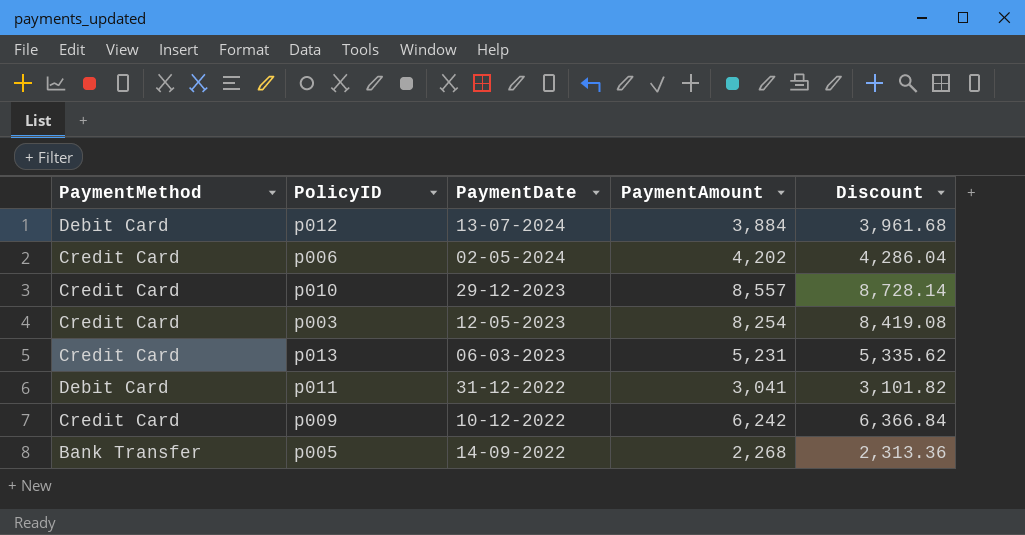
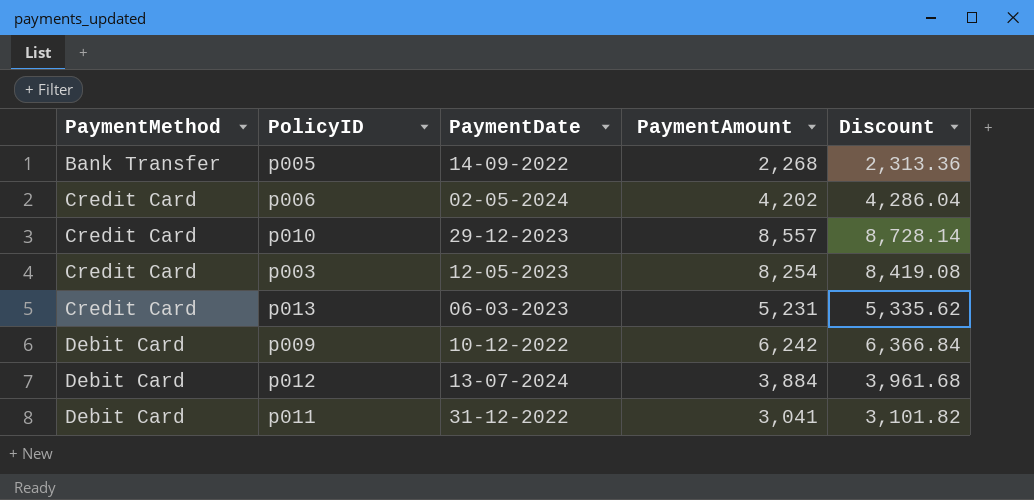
row order: PaymentDate descending -> PaymentMethod ascending
p009 | PaymentMethod: Credit Card -> Debit Card

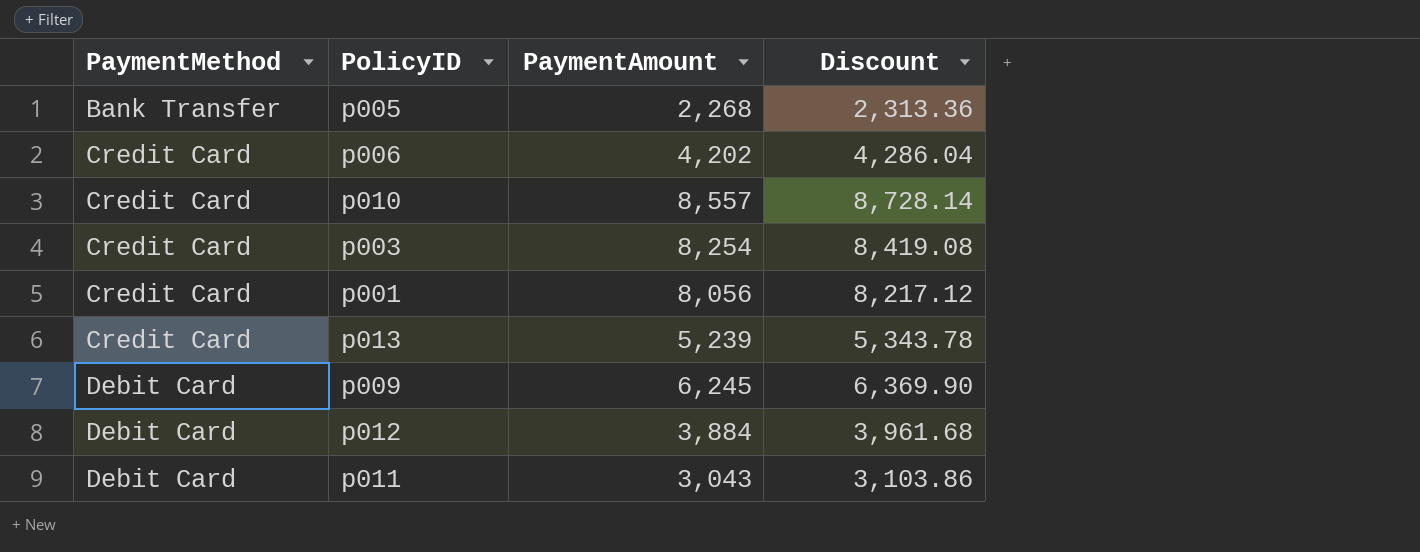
column PaymentDate | position: 3 -> none
row p001: none -> Credit Card | 8,056 | 8,217.12
p013 | PaymentAmount: 5,231 -> 5,239
p013 | Discount: 5,335.62 -> 5,343.78
p009 | PaymentAmount: 6,242 -> 6,245
p009 | Discount: 6,366.84 -> 6,369.90
p011 | PaymentAmount: 3,041 -> 3,043
p011 | Discount: 3,101.82 -> 3,103.86

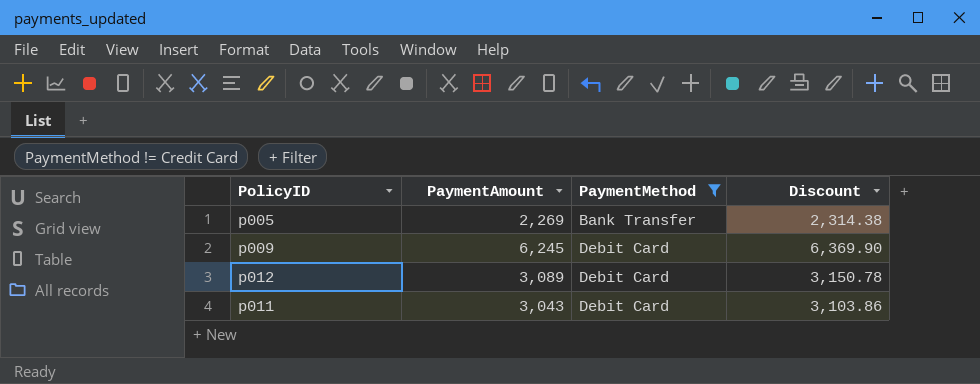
filter: none -> PaymentMethod != Credit Card
column PaymentMethod | position: 1 -> 3
p005 | PaymentAmount: 2,268 -> 2,269
p005 | Discount: 2,313.36 -> 2,314.38
p012 | PaymentAmount: 3,884 -> 3,089
p012 | Discount: 3,961.68 -> 3,150.78

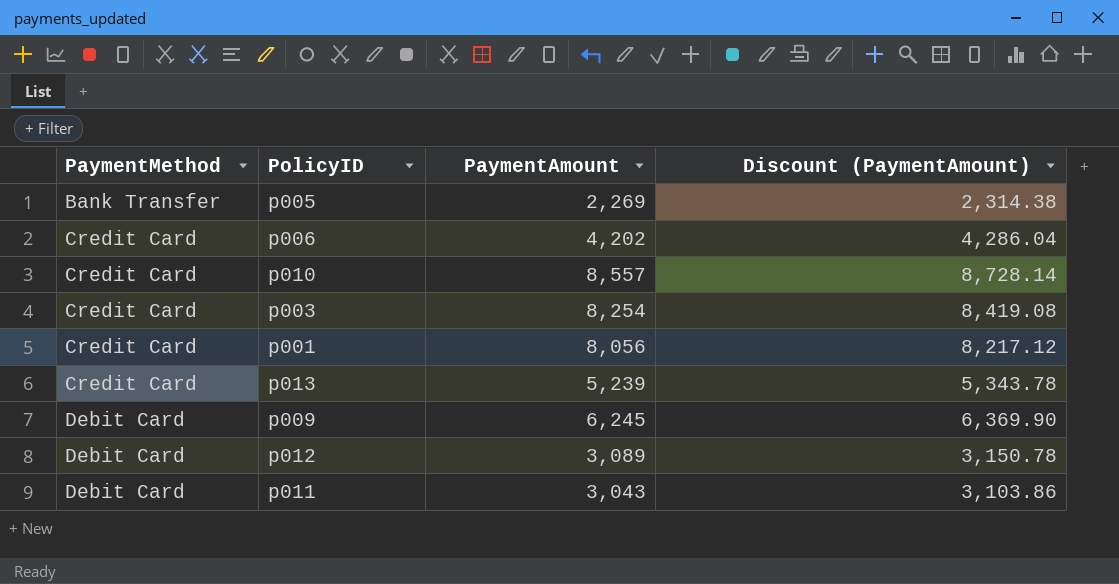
filter: PaymentMethod != Credit Card -> none
column PaymentMethod | position: 3 -> 1
column name: Discount -> Discount (PaymentAmount)

